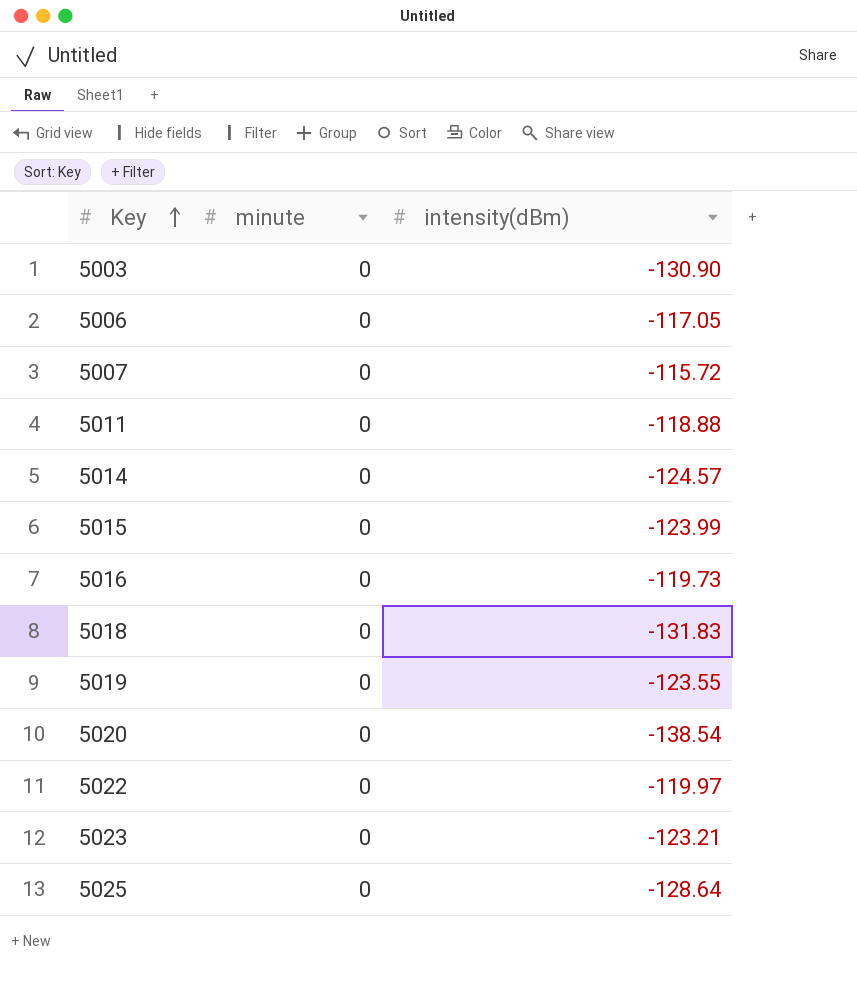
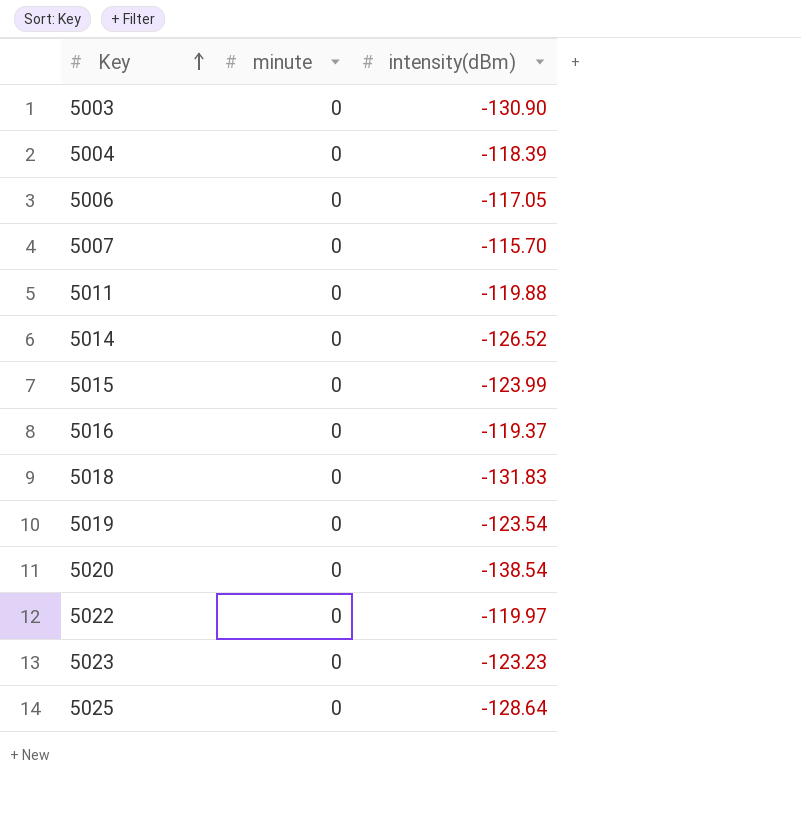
row 5004: none -> 0 | -118.39
5007 | intensity(dBm): -115.72 -> -115.70
5011 | intensity(dBm): -118.88 -> -119.88
5014 | intensity(dBm): -124.57 -> -126.52
5016 | intensity(dBm): -119.73 -> -119.37
5019 | intensity(dBm): -123.55 -> -123.54
5023 | intensity(dBm): -123.21 -> -123.23

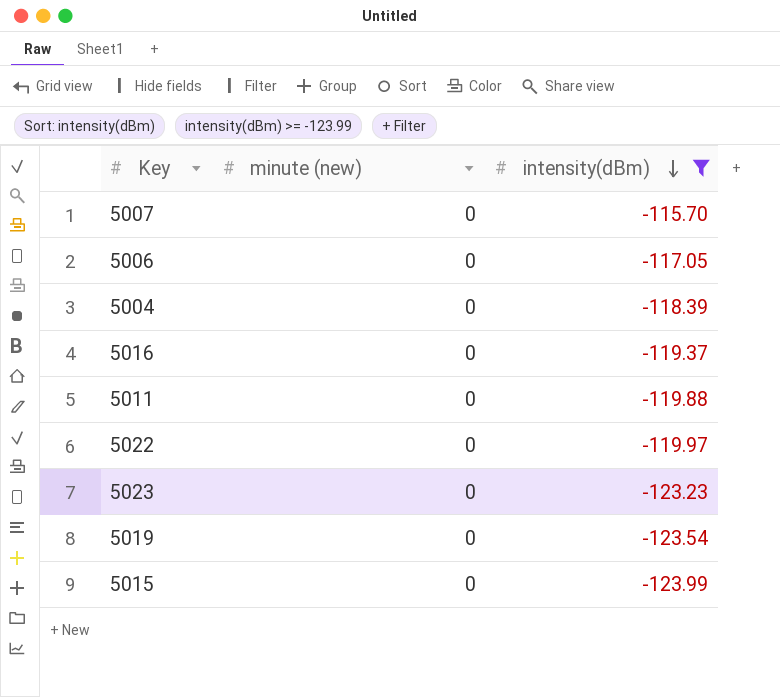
filter: none -> intensity(dBm) >= -123.99
row order: Key ascending -> intensity(dBm) descending
column name: minute -> minute (new)

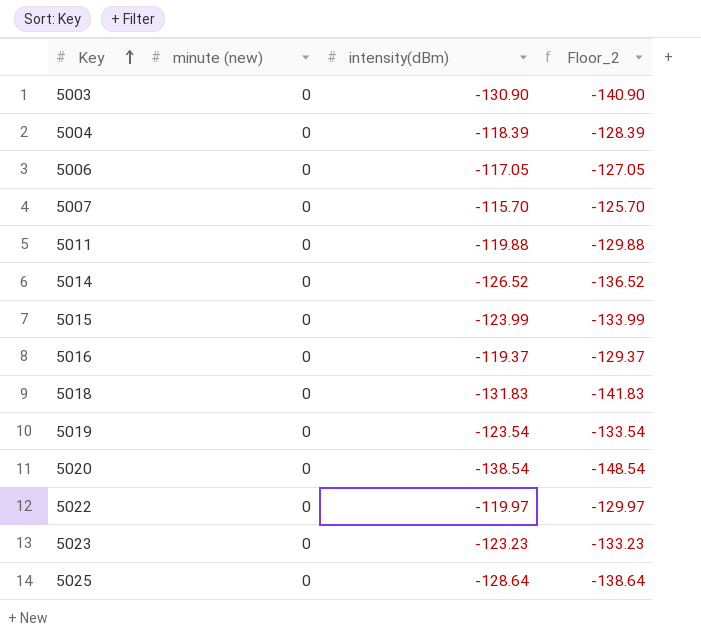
filter: intensity(dBm) >= -123.99 -> none
row order: intensity(dBm) descending -> Key ascending
column Floor_2 | formula: none -> [intensity(dBm)] - 10

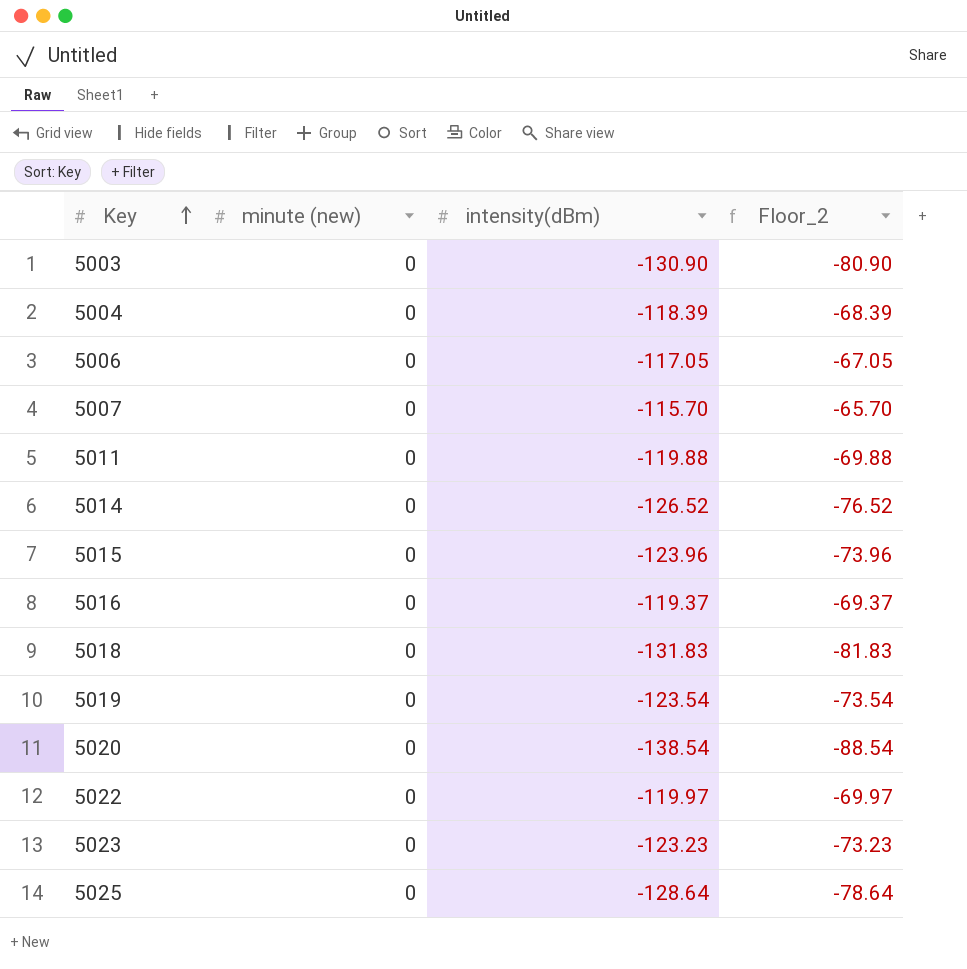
column Floor_2 | formula: [intensity(dBm)] - 10 -> [intensity(dBm)] + 50
5015 | intensity(dBm): -123.99 -> -123.96

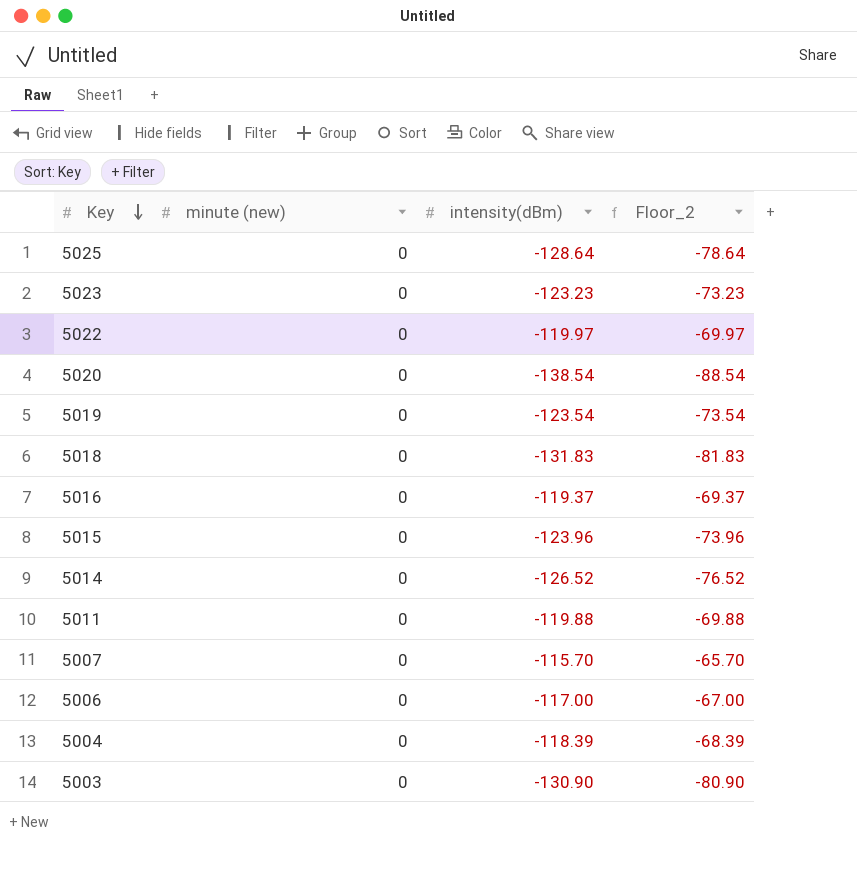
row order: Key ascending -> Key descending
5006 | intensity(dBm): -117.05 -> -117.00
5006 | Floor_2: -67.05 -> -67.00

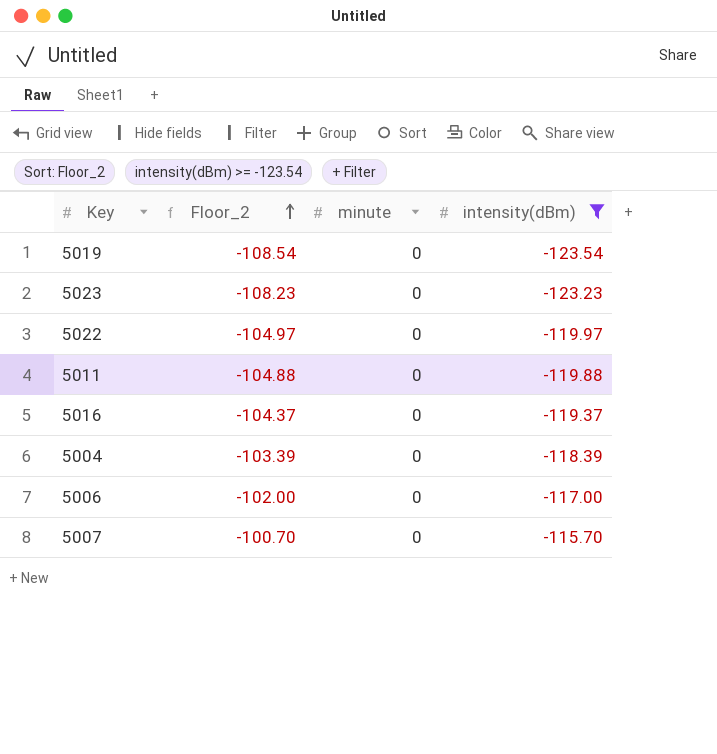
filter: none -> intensity(dBm) >= -123.54
row order: Key descending -> Floor_2 ascending
column Floor_2 | formula: [intensity(dBm)] + 50 -> [intensity(dBm)] + 15
column Floor_2 | position: 4 -> 2
column name: minute (new) -> minute

